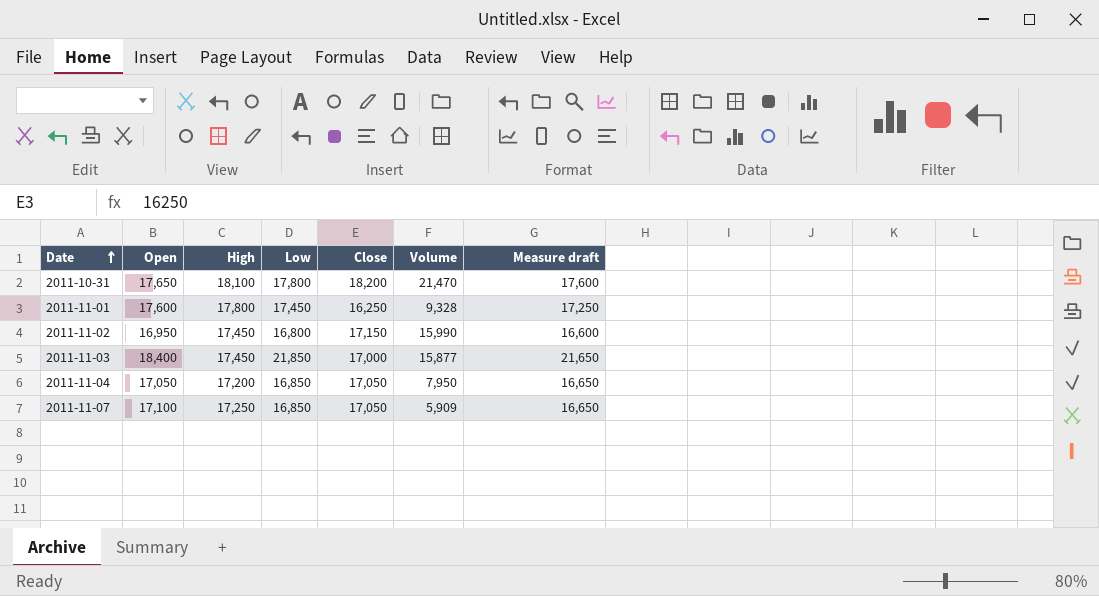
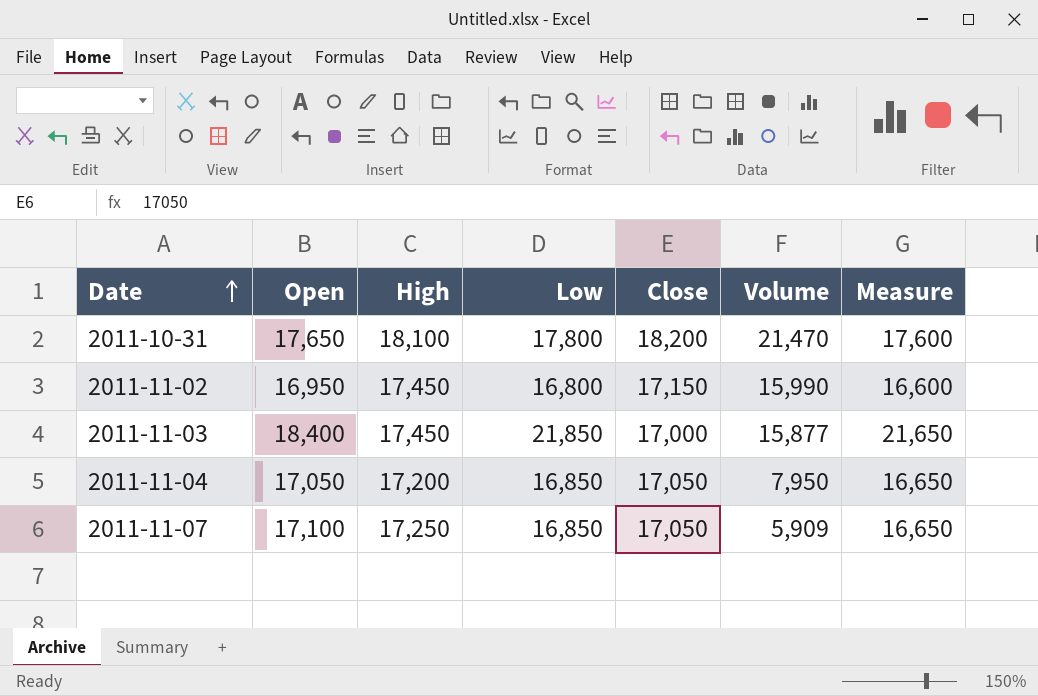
column name: Measure draft -> Measure
row 2011-11-01: 17,600 | 17,800 | 17,450 | 16,250 | 9,328 | 17,250 -> none

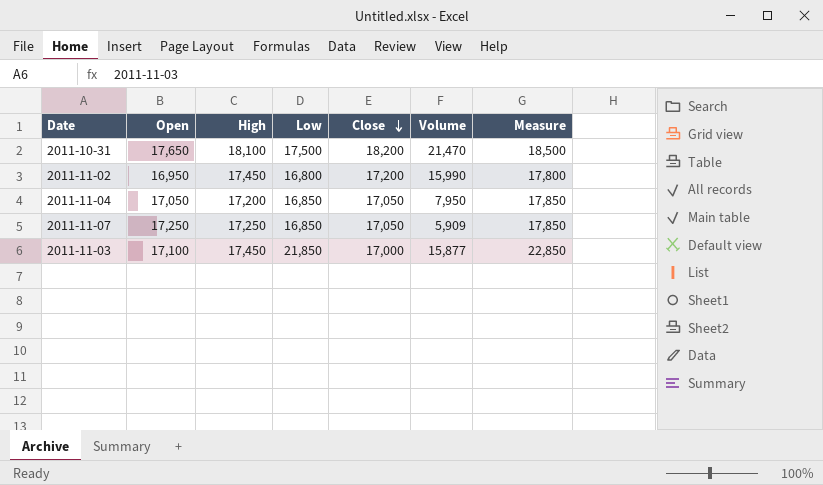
row order: Date ascending -> Close descending
column Measure | formula: [Low] - 200 -> [Low] + 1000
2011-10-31 | Low: 17,800 -> 17,500
2011-11-02 | Close: 17,150 -> 17,200
2011-11-07 | Open: 17,100 -> 17,250
2011-11-03 | Open: 18,400 -> 17,100

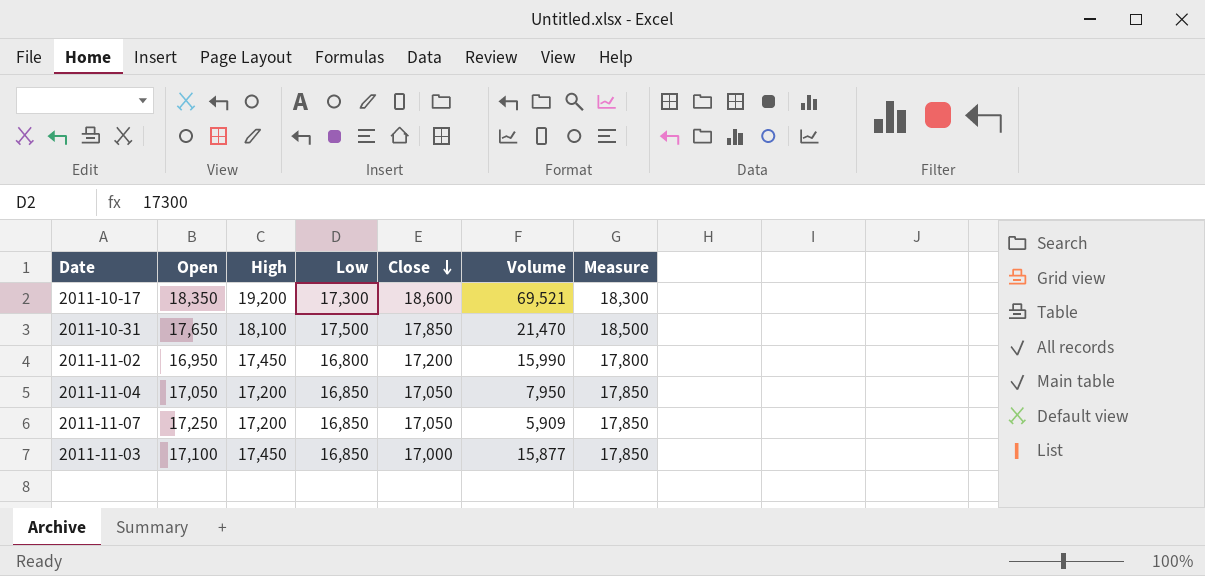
row 2011-10-17: none -> 18,350 | 19,200 | 17,300 | 18,600 | 69,521 | 18,300
2011-10-31 | Close: 18,200 -> 17,850
2011-11-07 | High: 17,250 -> 17,200
2011-11-03 | Low: 21,850 -> 16,850
2011-11-03 | Measure: 22,850 -> 17,850

